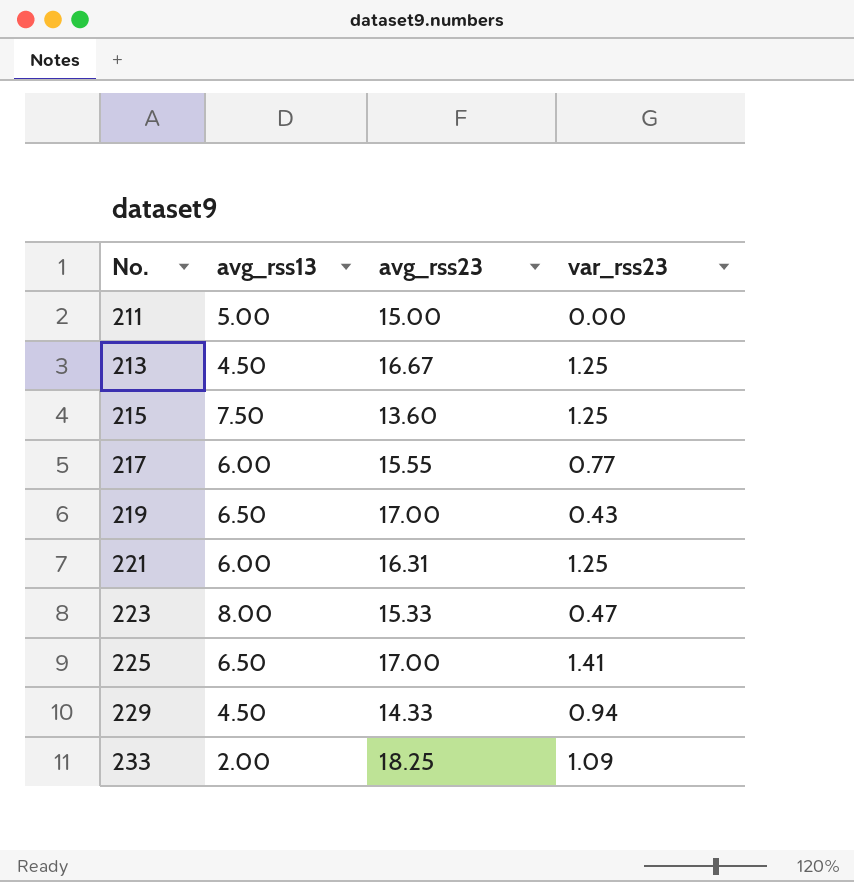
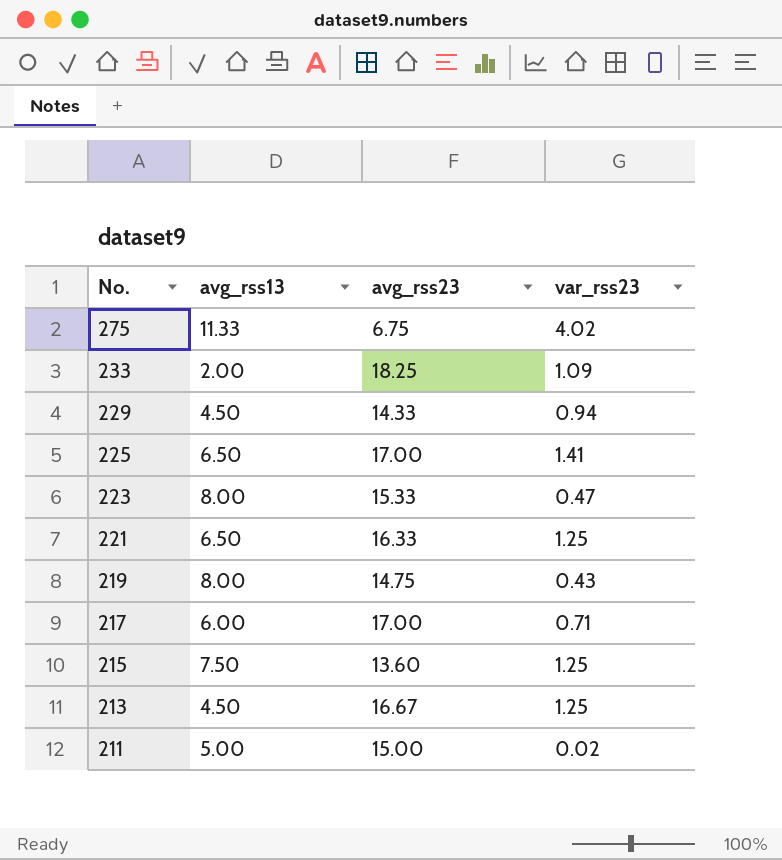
row order: No. ascending -> No. descending
row 275: none -> 11.33 | 6.75 | 4.02
221 | avg_rss13: 6.00 -> 6.50
221 | avg_rss23: 16.31 -> 16.33
219 | avg_rss13: 6.50 -> 8.00
219 | avg_rss23: 17.00 -> 14.75
217 | avg_rss23: 15.55 -> 17.00
217 | var_rss23: 0.77 -> 0.71
211 | var_rss23: 0.00 -> 0.02

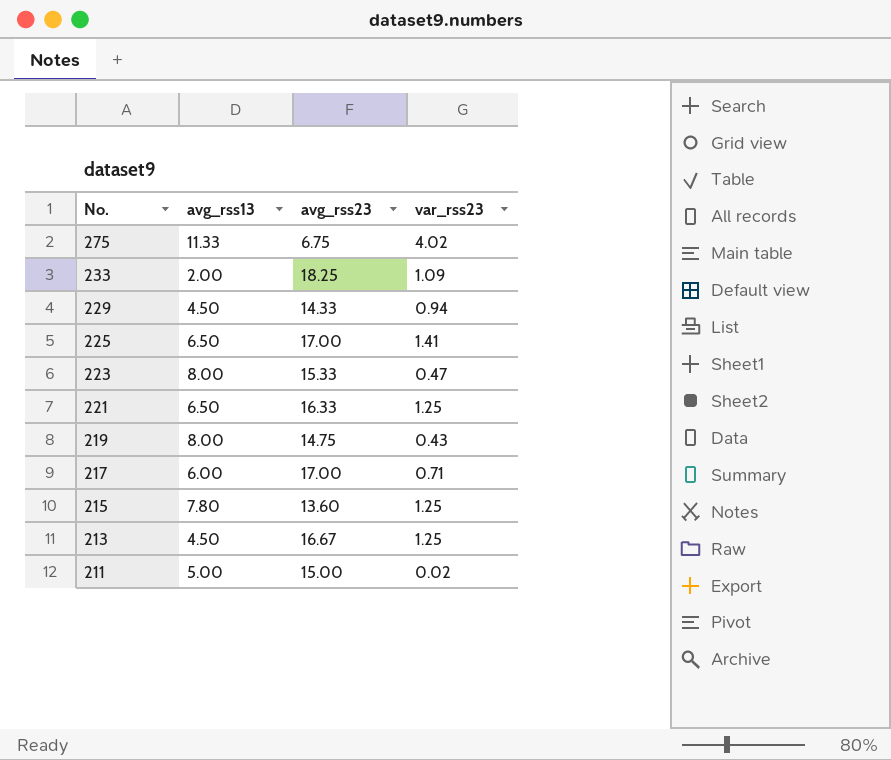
215 | avg_rss13: 7.50 -> 7.80

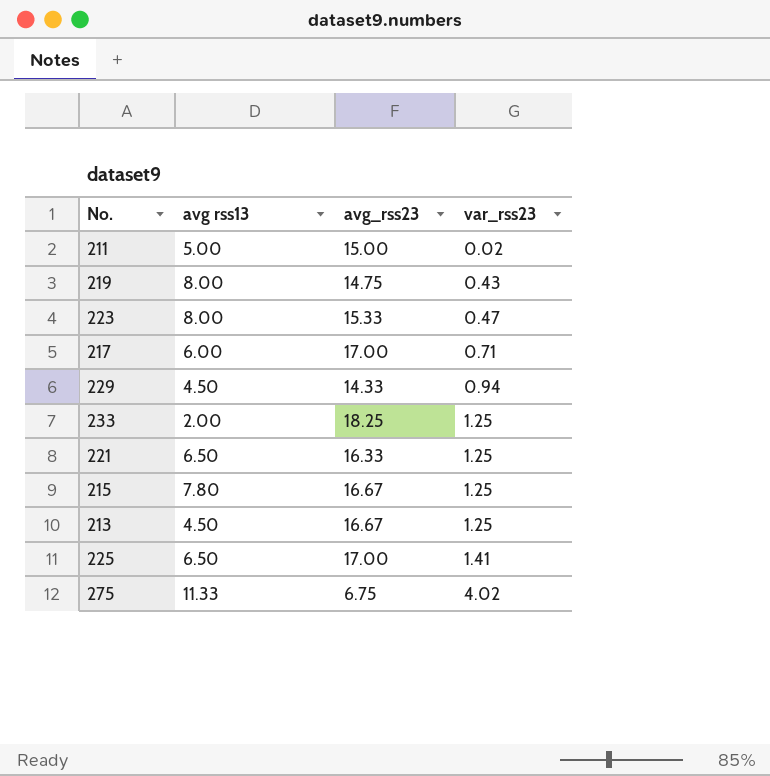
row order: No. descending -> var_rss23 ascending
column name: avg_rss13 -> avg rss13
233 | var_rss23: 1.09 -> 1.25
215 | avg_rss23: 13.60 -> 16.67

